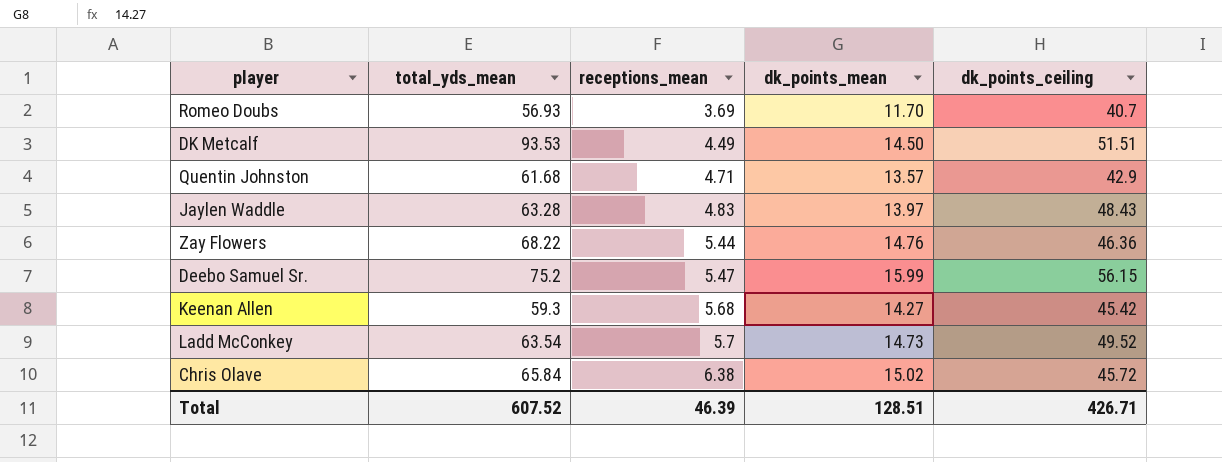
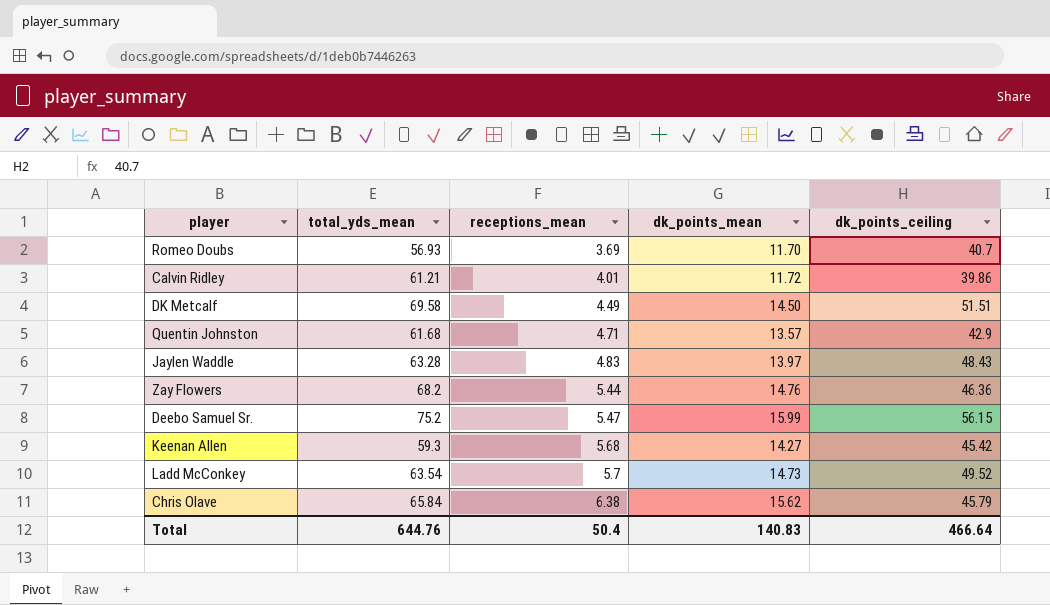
row Calvin Ridley: none -> 61.21 | 4.01 | 11.72 | 39.86
DK Metcalf | total_yds_mean: 93.53 -> 69.58
Zay Flowers | total_yds_mean: 68.22 -> 68.2
Chris Olave | dk_points_mean: 15.02 -> 15.62
Chris Olave | dk_points_ceiling: 45.72 -> 45.79
Total | total_yds_mean: 607.52 -> 644.76
Total | receptions_mean: 46.39 -> 50.4
Total | dk_points_mean: 128.51 -> 140.83
Total | dk_points_ceiling: 426.71 -> 466.64

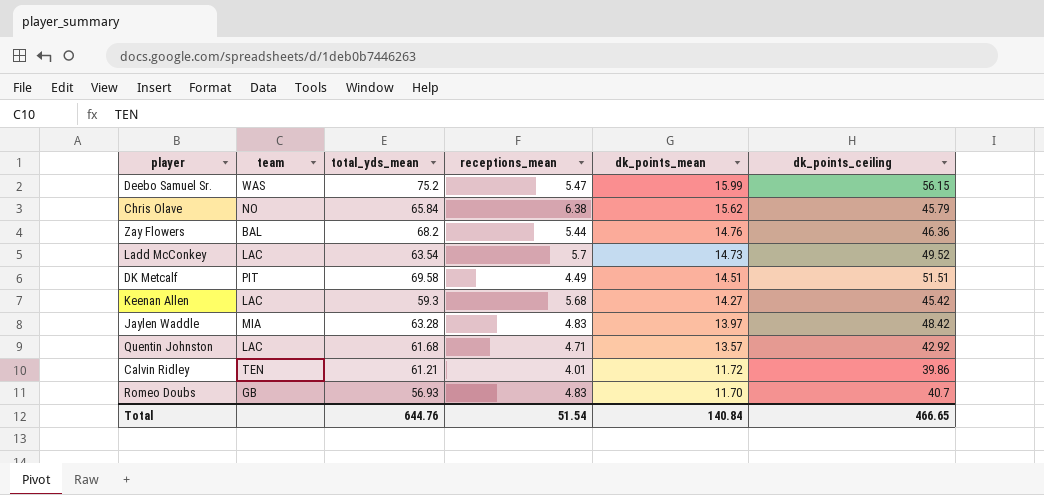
row order: receptions_mean ascending -> dk_points_mean descending
column team | position: none -> 2
DK Metcalf | dk_points_mean: 14.50 -> 14.51
Jaylen Waddle | dk_points_ceiling: 48.43 -> 48.42
Quentin Johnston | dk_points_ceiling: 42.9 -> 42.92
Romeo Doubs | receptions_mean: 3.69 -> 4.83
Total | receptions_mean: 50.4 -> 51.54
Total | dk_points_mean: 140.83 -> 140.84
Total | dk_points_ceiling: 466.64 -> 466.65

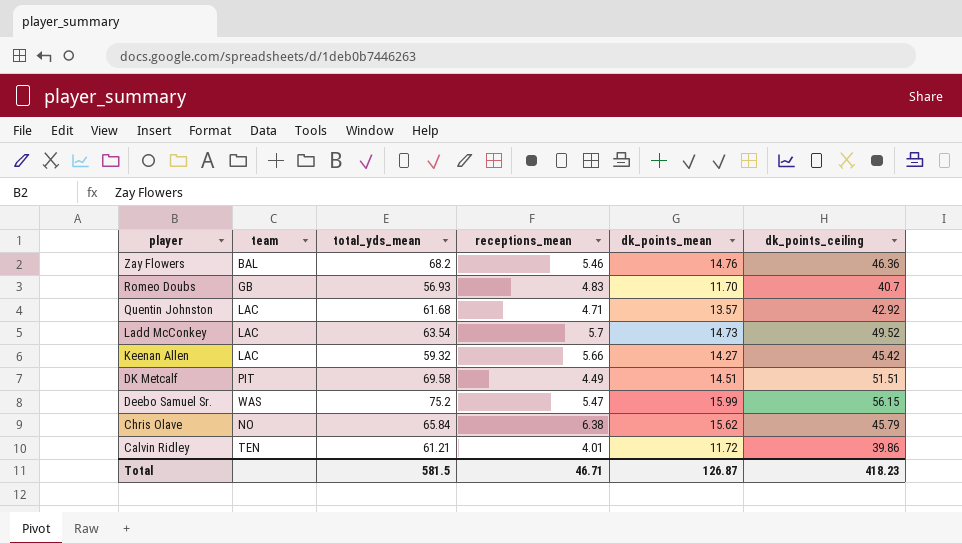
row order: dk_points_mean descending -> player descending
row Jaylen Waddle: MIA | 63.28 | 4.83 | 13.97 | 48.42 -> none
Zay Flowers | receptions_mean: 5.44 -> 5.46
Keenan Allen | total_yds_mean: 59.3 -> 59.32
Keenan Allen | receptions_mean: 5.68 -> 5.66
Total | total_yds_mean: 644.76 -> 581.5
Total | receptions_mean: 51.54 -> 46.71
Total | dk_points_mean: 140.84 -> 126.87
Total | dk_points_ceiling: 466.65 -> 418.23

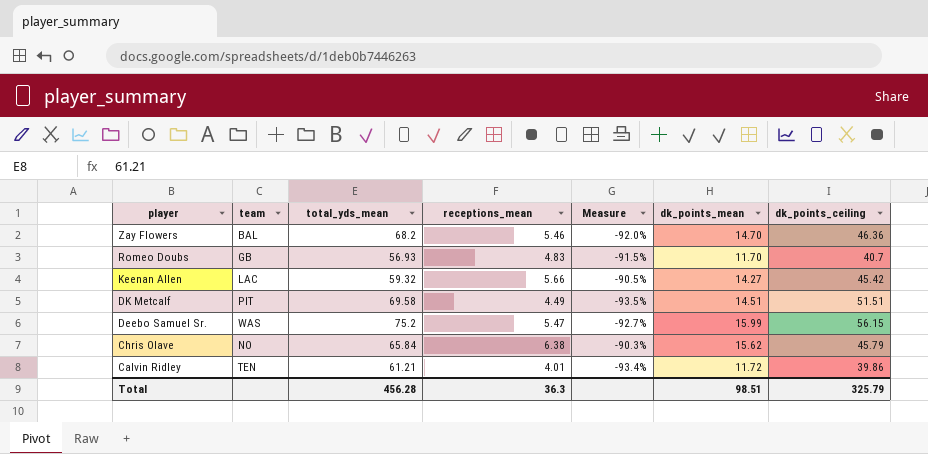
column Measure | formula: none -> ([receptions_mean] - [total_yds_mean]) / [total_yds_mean]
row Quentin Johnston: LAC | 61.68 | 4.71 | 13.57 | 42.92 -> none
row Ladd McConkey: LAC | 63.54 | 5.7 | 14.73 | 49.52 -> none
Zay Flowers | dk_points_mean: 14.76 -> 14.70
Total | total_yds_mean: 581.5 -> 456.28
Total | receptions_mean: 46.71 -> 36.3
Total | dk_points_mean: 126.87 -> 98.51
Total | dk_points_ceiling: 418.23 -> 325.79

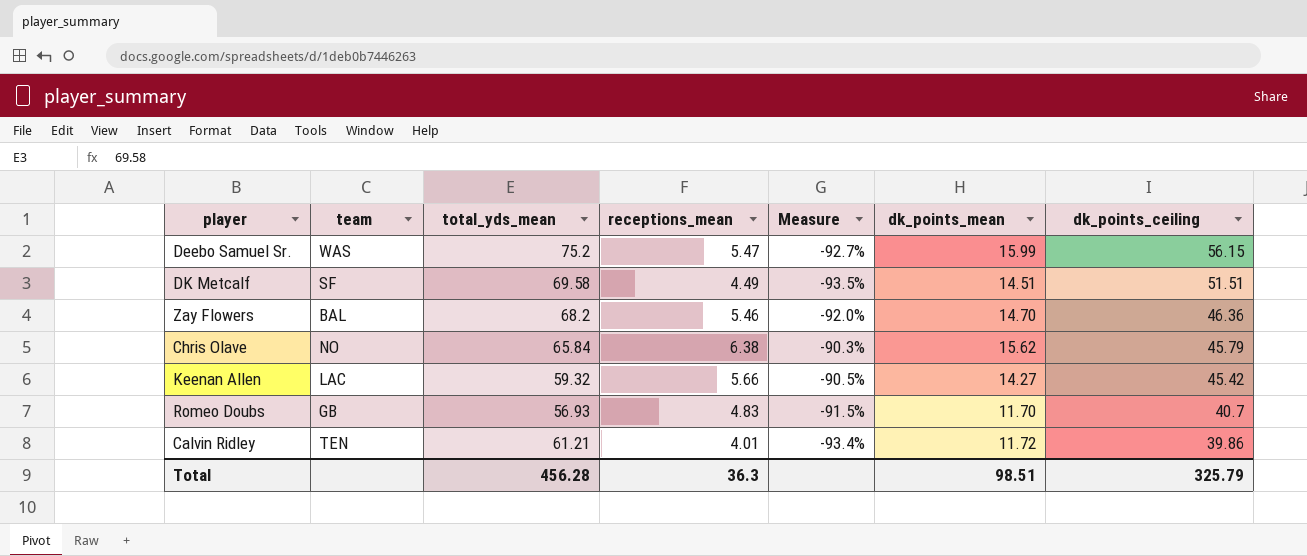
row order: player descending -> dk_points_ceiling descending
DK Metcalf | team: PIT -> SF

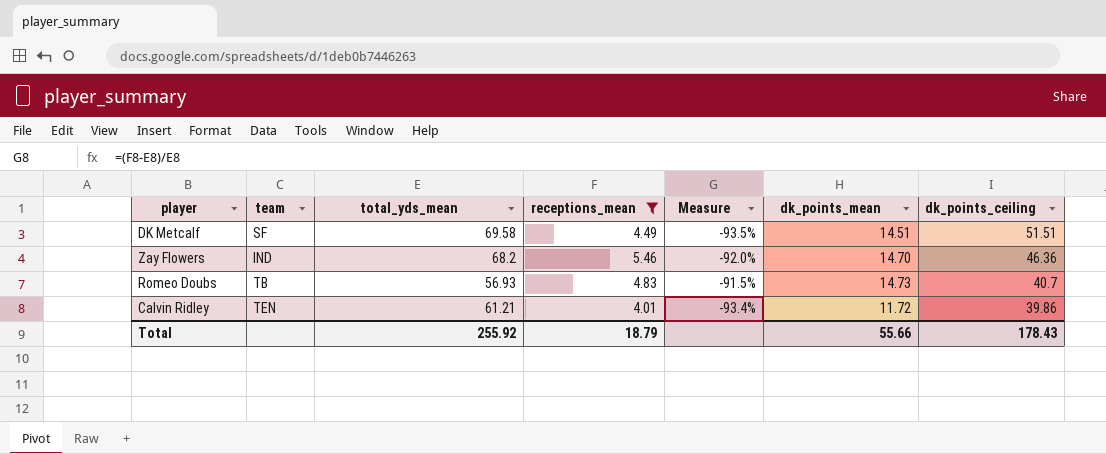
filter: none -> receptions_mean <= 5.46
Zay Flowers | team: BAL -> IND
Romeo Doubs | team: GB -> TB
Romeo Doubs | dk_points_mean: 11.70 -> 14.73
Total | total_yds_mean: 456.28 -> 255.92
Total | receptions_mean: 36.3 -> 18.79
Total | dk_points_mean: 98.51 -> 55.66
Total | dk_points_ceiling: 325.79 -> 178.43

